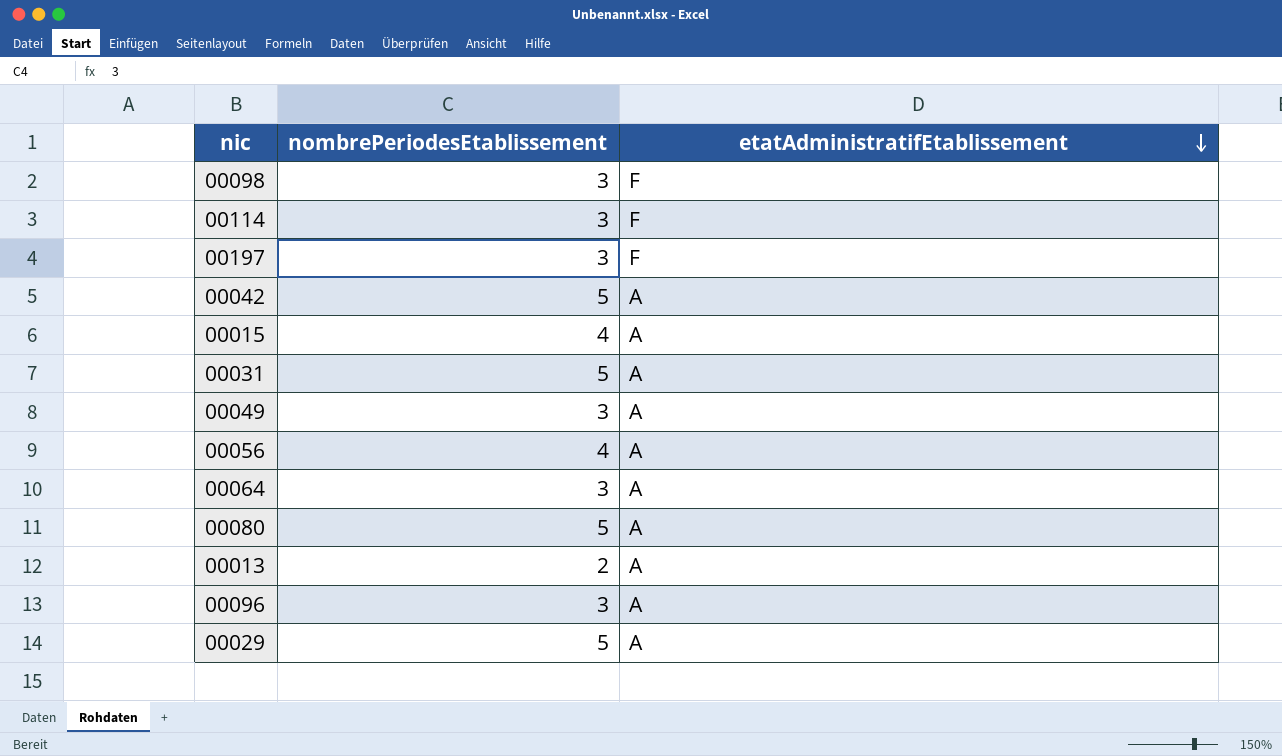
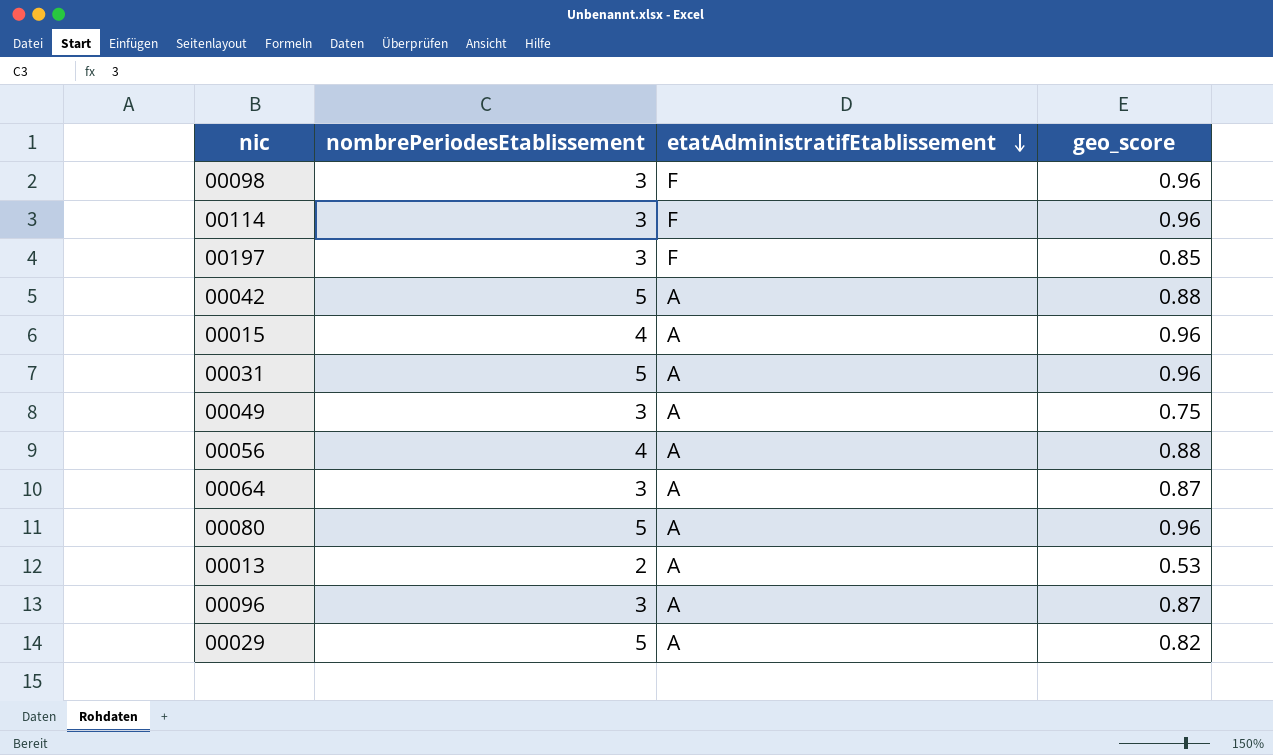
column geo_score | position: none -> 4

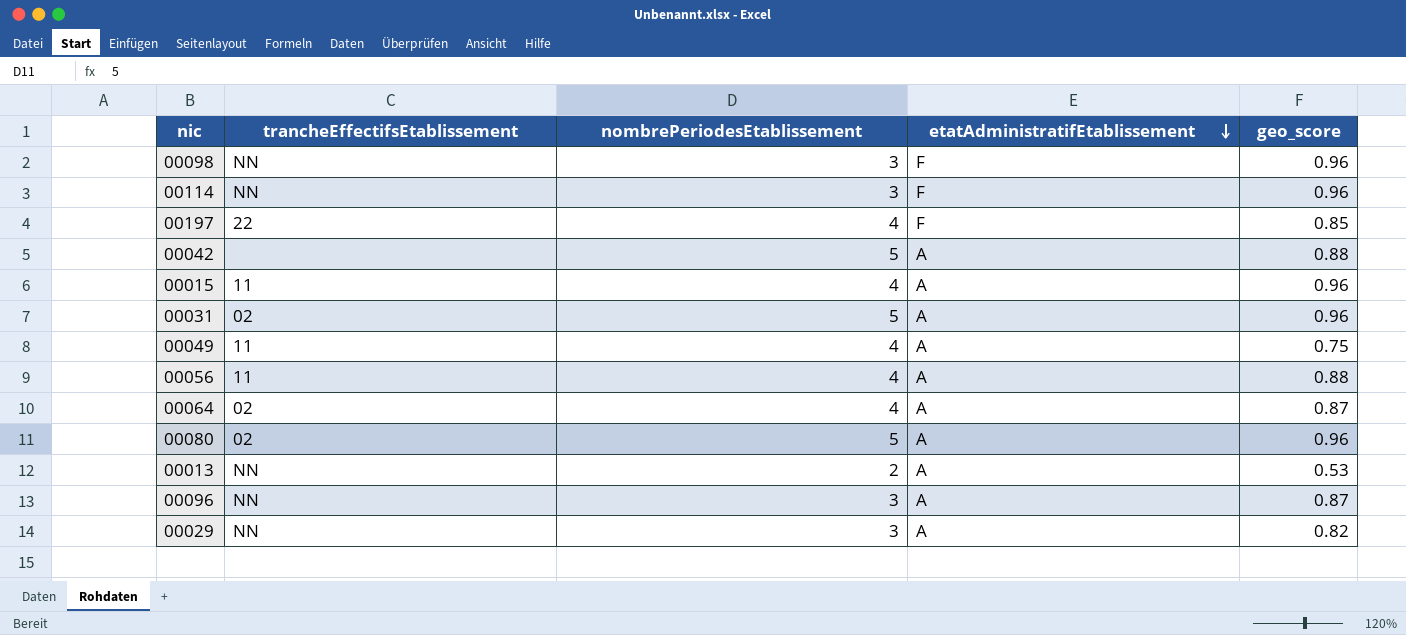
column trancheEffectifsEtablissement | position: none -> 2
00197 | nombrePeriodesEtablissement: 3 -> 4
00049 | nombrePeriodesEtablissement: 3 -> 4
00064 | nombrePeriodesEtablissement: 3 -> 4
00029 | nombrePeriodesEtablissement: 5 -> 3

